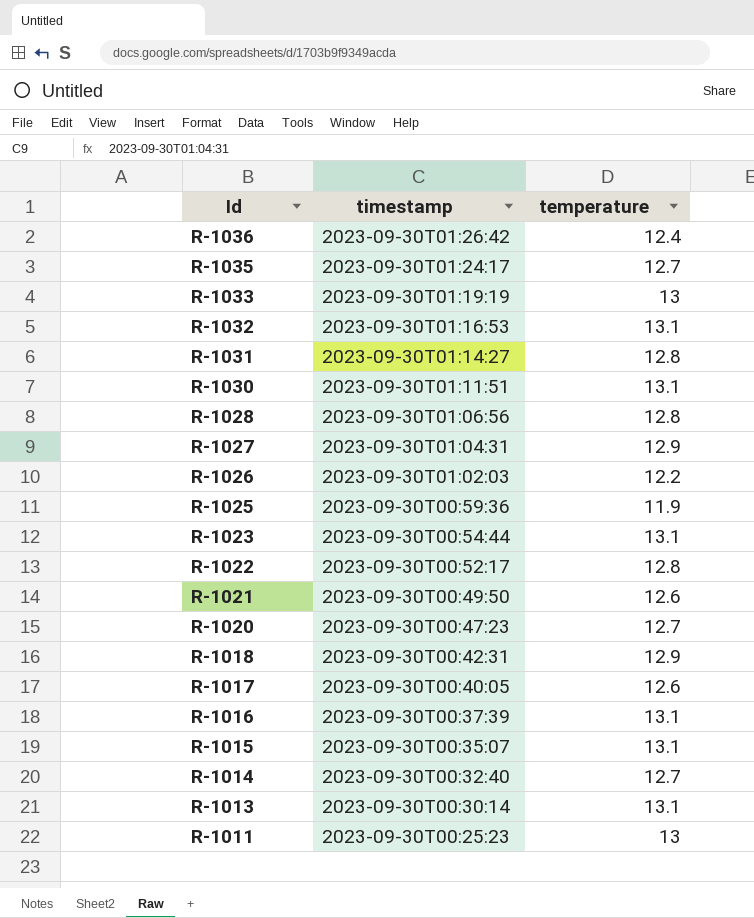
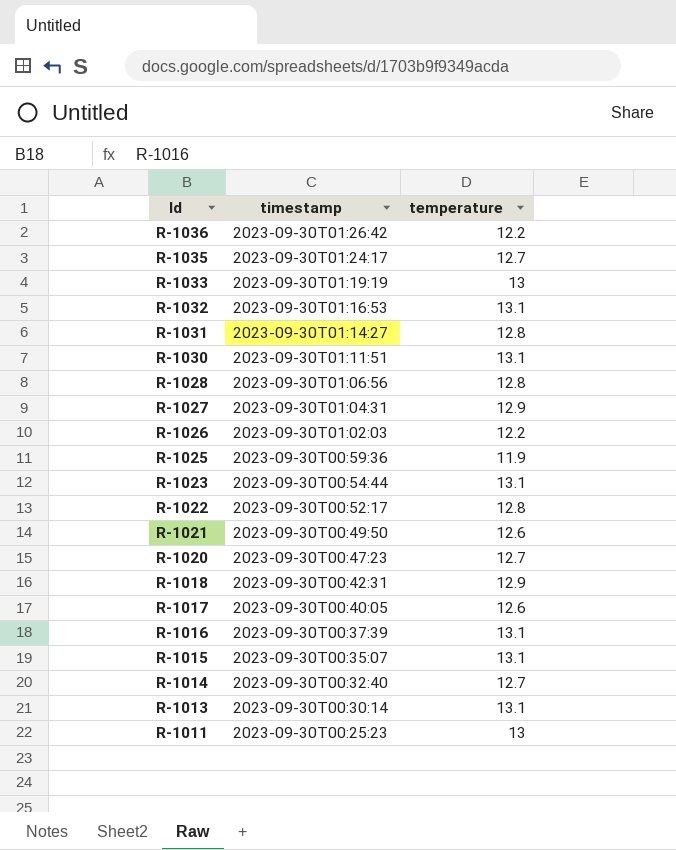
R-1036 | temperature: 12.4 -> 12.2

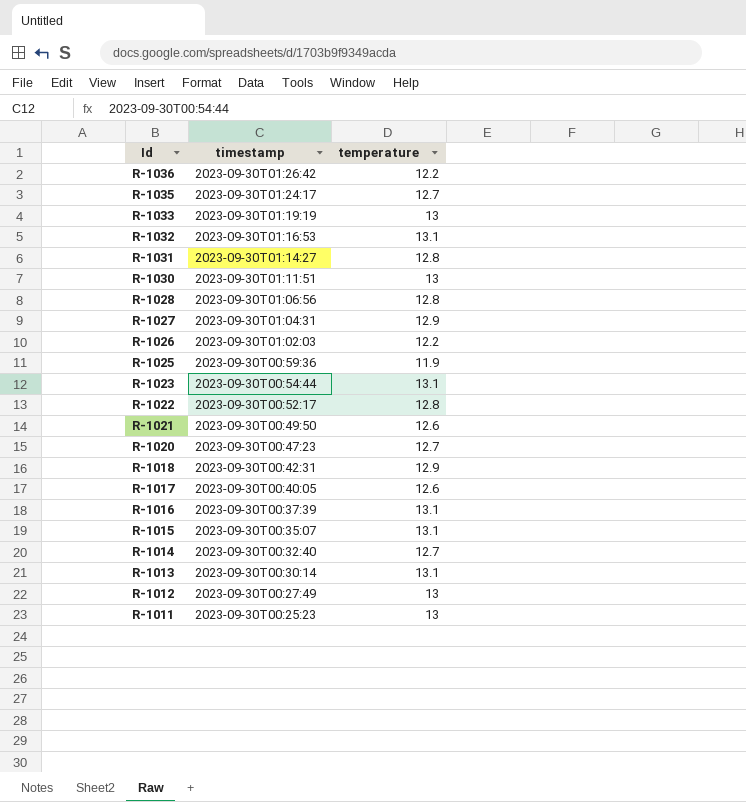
R-1030 | temperature: 13.1 -> 13
row R-1012: none -> 2023-09-30T00:27:49 | 13

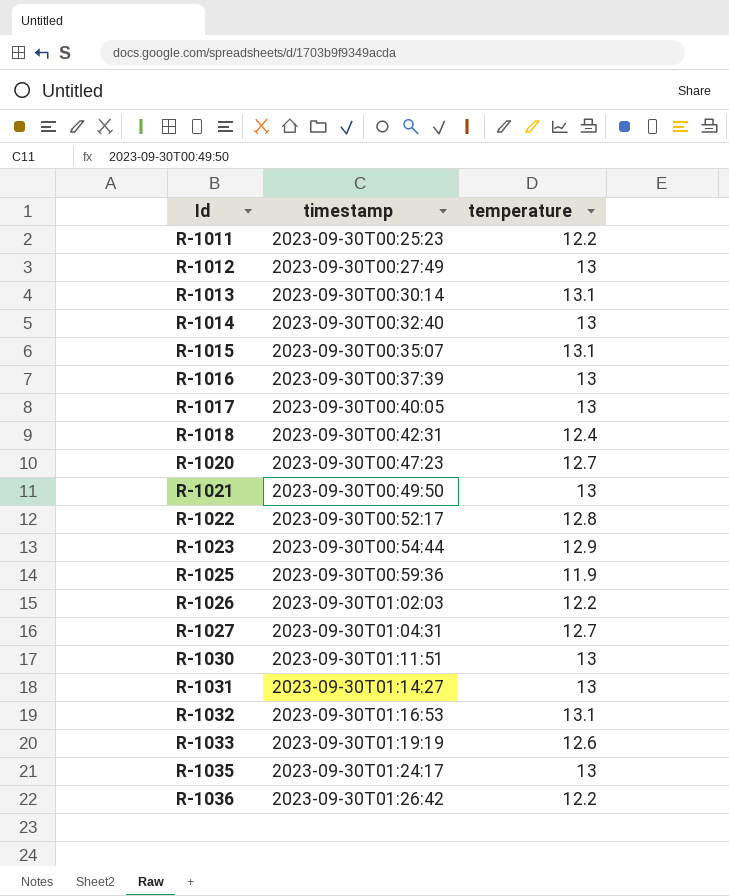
row order: Id descending -> Id ascending
row R-1028: 2023-09-30T01:06:56 | 12.8 -> none
R-1011 | temperature: 13 -> 12.2
R-1014 | temperature: 12.7 -> 13
R-1016 | temperature: 13.1 -> 13
R-1017 | temperature: 12.6 -> 13
R-1018 | temperature: 12.9 -> 12.4
R-1021 | temperature: 12.6 -> 13
R-1023 | temperature: 13.1 -> 12.9
R-1027 | temperature: 12.9 -> 12.7
R-1031 | temperature: 12.8 -> 13
R-1033 | temperature: 13 -> 12.6
R-1035 | temperature: 12.7 -> 13

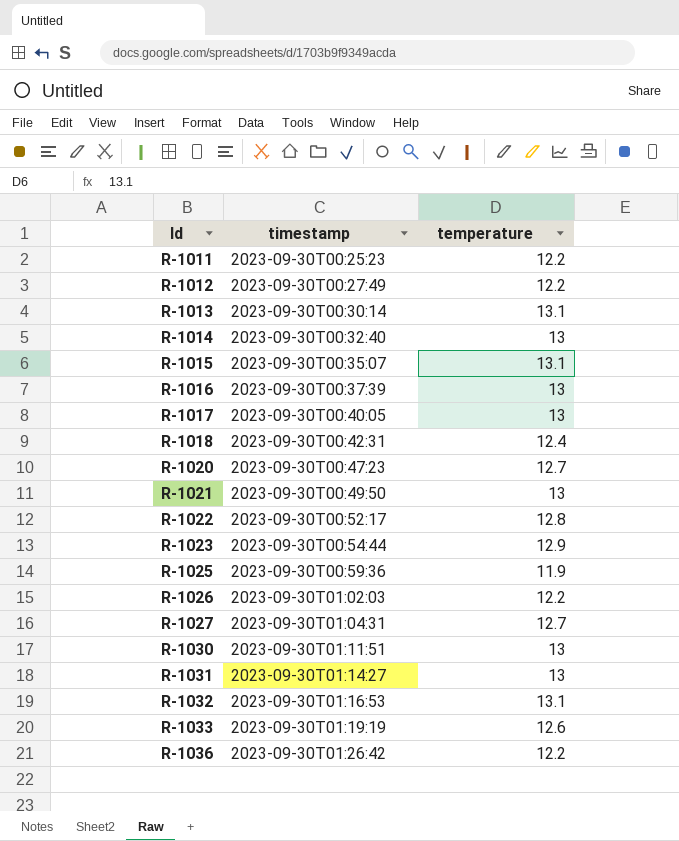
row R-1035: 2023-09-30T01:24:17 | 13 -> none
R-1012 | temperature: 13 -> 12.2

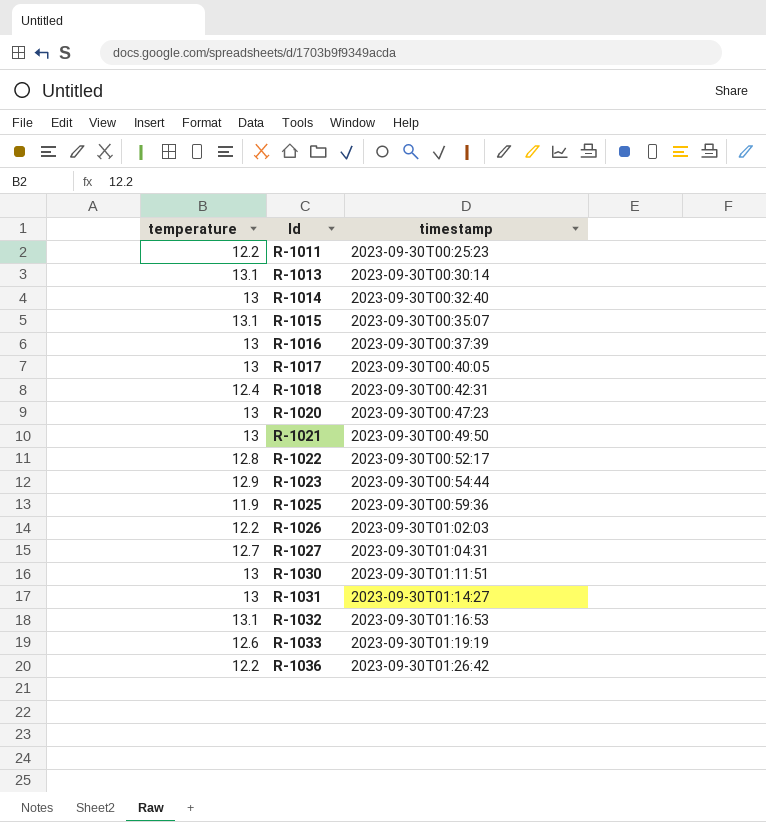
column temperature | position: 3 -> 1
row R-1012: 2023-09-30T00:27:49 | 12.2 -> none
R-1020 | temperature: 12.7 -> 13

